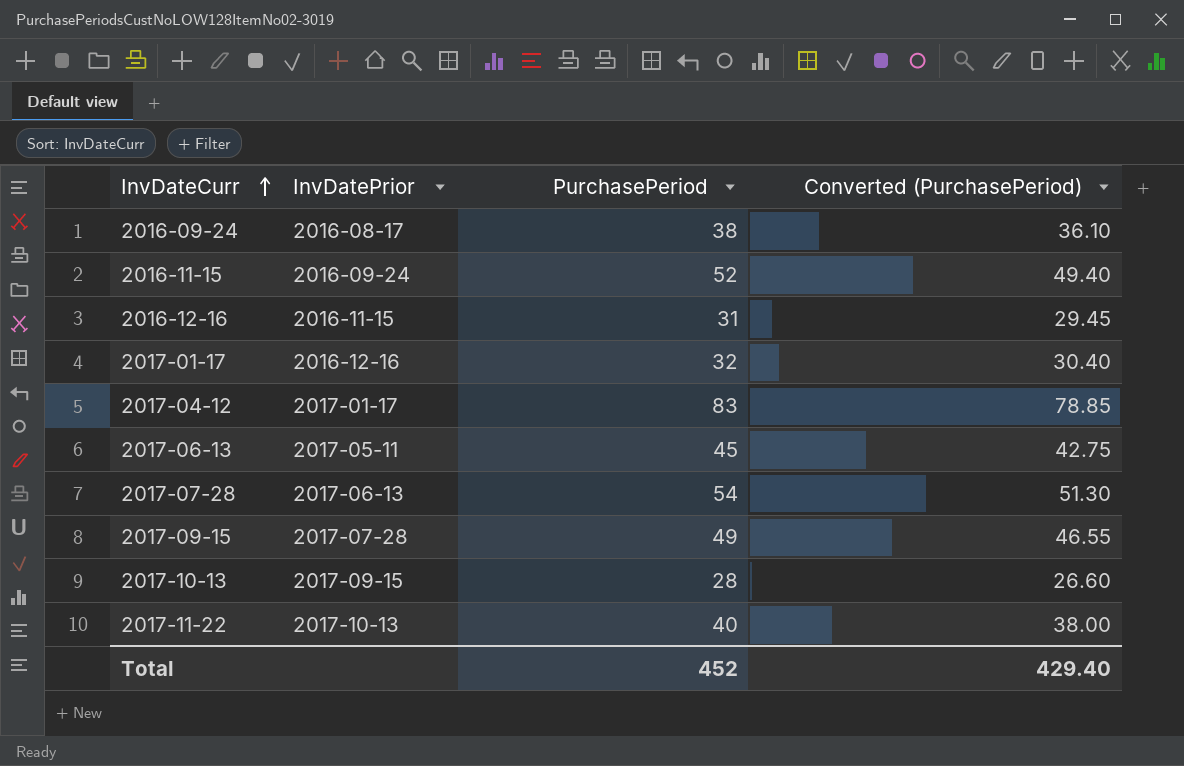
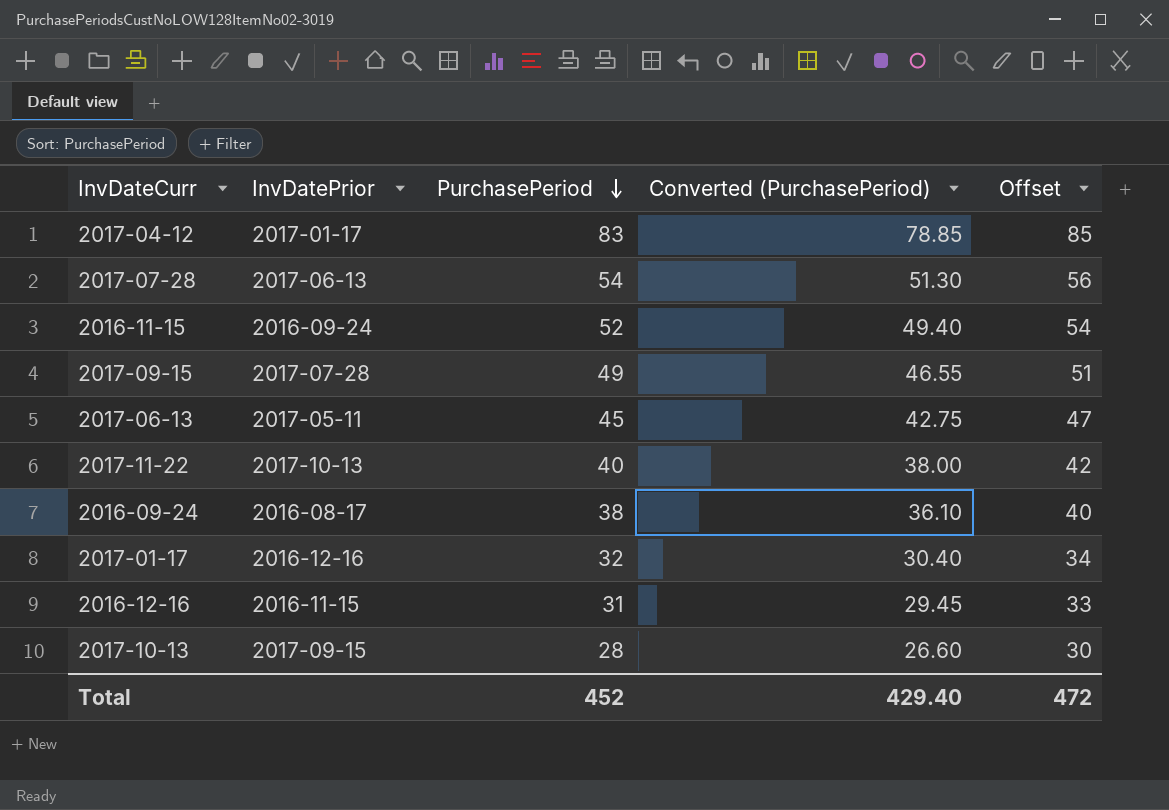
row order: InvDateCurr ascending -> PurchasePeriod descending
column Offset | formula: none -> [PurchasePeriod] + 2

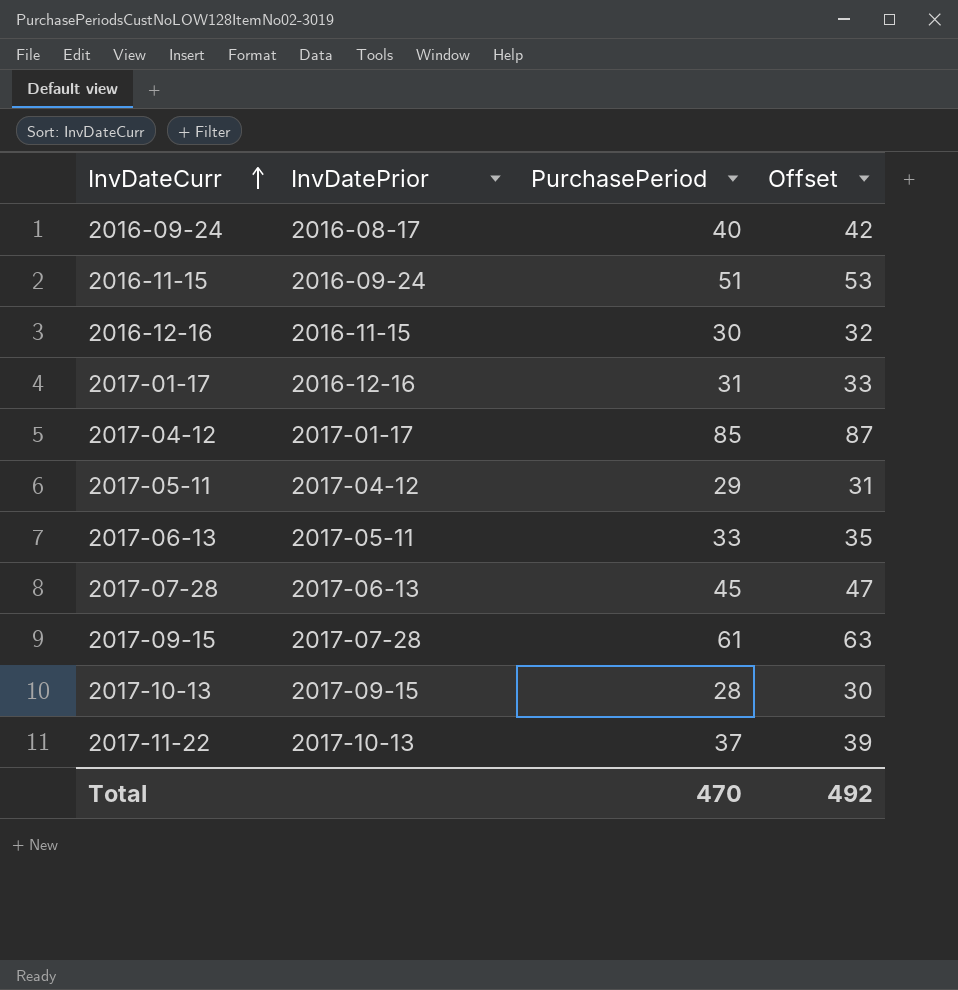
row order: PurchasePeriod descending -> InvDateCurr ascending
column Converted (PurchasePeriod) | formula: [PurchasePeriod] * 0.95 -> none
2016-09-24 | PurchasePeriod: 38 -> 40
2016-09-24 | Offset: 40 -> 42
2016-11-15 | PurchasePeriod: 52 -> 51
2016-11-15 | Offset: 54 -> 53
2016-12-16 | PurchasePeriod: 31 -> 30
2016-12-16 | Offset: 33 -> 32
2017-01-17 | PurchasePeriod: 32 -> 31
2017-01-17 | Offset: 34 -> 33
2017-04-12 | PurchasePeriod: 83 -> 85
2017-04-12 | Offset: 85 -> 87
row 2017-05-11: none -> 2017-04-12 | 29 | 31
2017-06-13 | PurchasePeriod: 45 -> 33
2017-06-13 | Offset: 47 -> 35
2017-07-28 | PurchasePeriod: 54 -> 45
2017-07-28 | Offset: 56 -> 47
2017-09-15 | PurchasePeriod: 49 -> 61
2017-09-15 | Offset: 51 -> 63
2017-11-22 | PurchasePeriod: 40 -> 37
2017-11-22 | Offset: 42 -> 39
Total | PurchasePeriod: 452 -> 470
Total | Offset: 472 -> 492

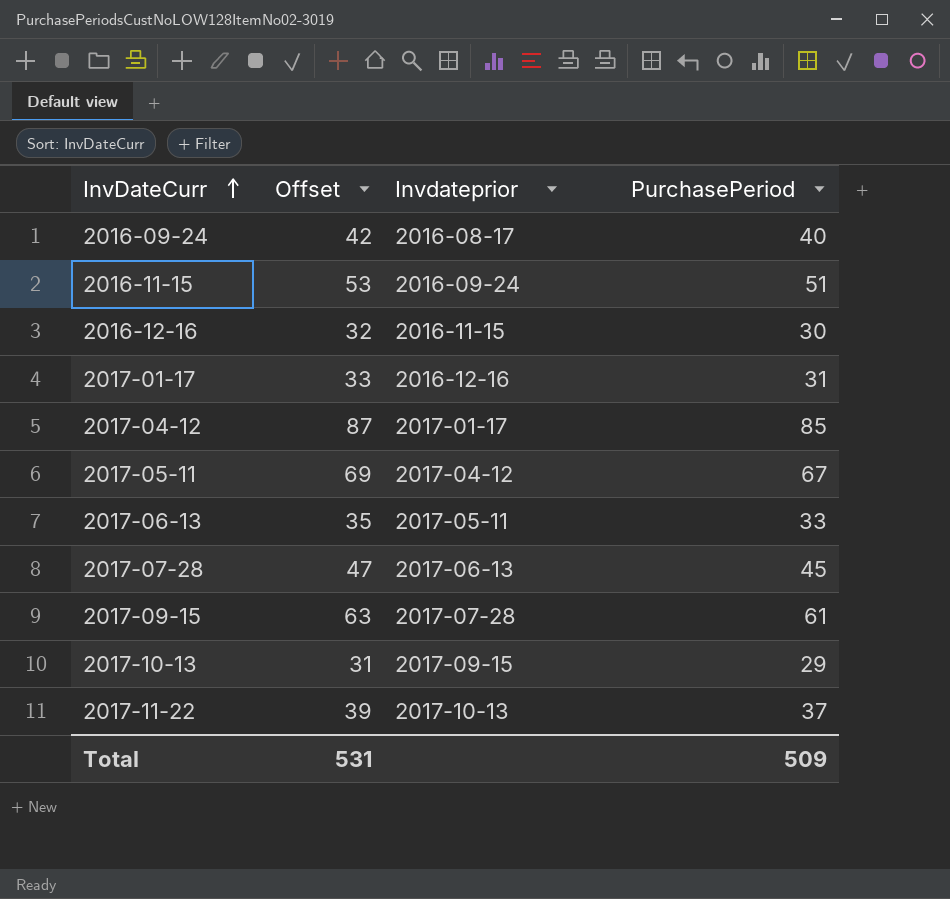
column Offset | position: 4 -> 2
column name: InvDatePrior -> Invdateprior
2017-05-11 | Offset: 31 -> 69
2017-05-11 | PurchasePeriod: 29 -> 67
2017-10-13 | Offset: 30 -> 31
2017-10-13 | PurchasePeriod: 28 -> 29
Total | Offset: 492 -> 531
Total | PurchasePeriod: 470 -> 509

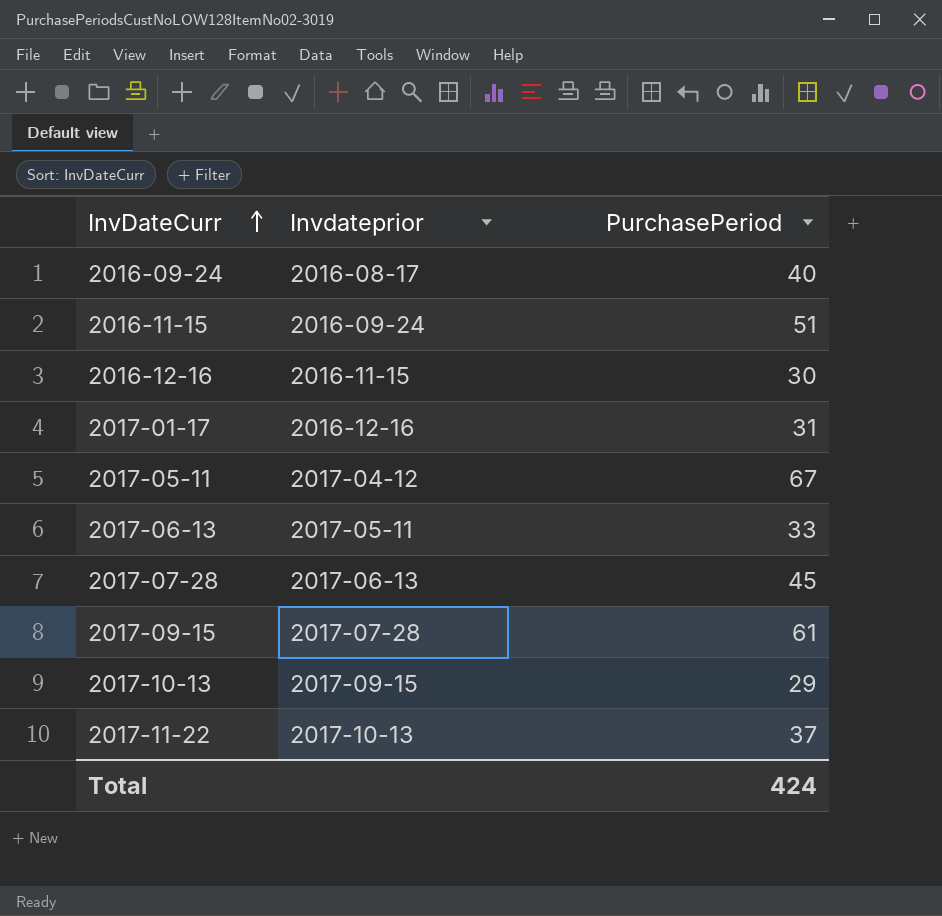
column Offset | formula: [PurchasePeriod] + 2 -> none
row 2017-04-12: 87 | 2017-01-17 | 85 -> none
Total | PurchasePeriod: 509 -> 424

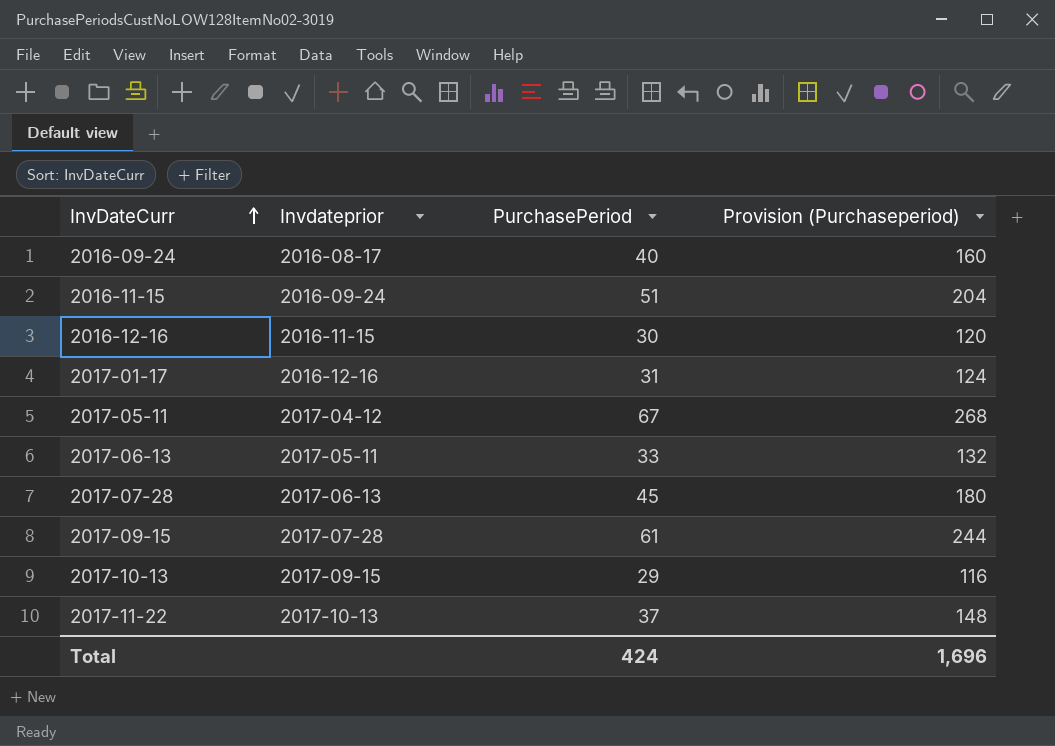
column Provision (Purchaseperiod) | formula: none -> [PurchasePeriod] * 4

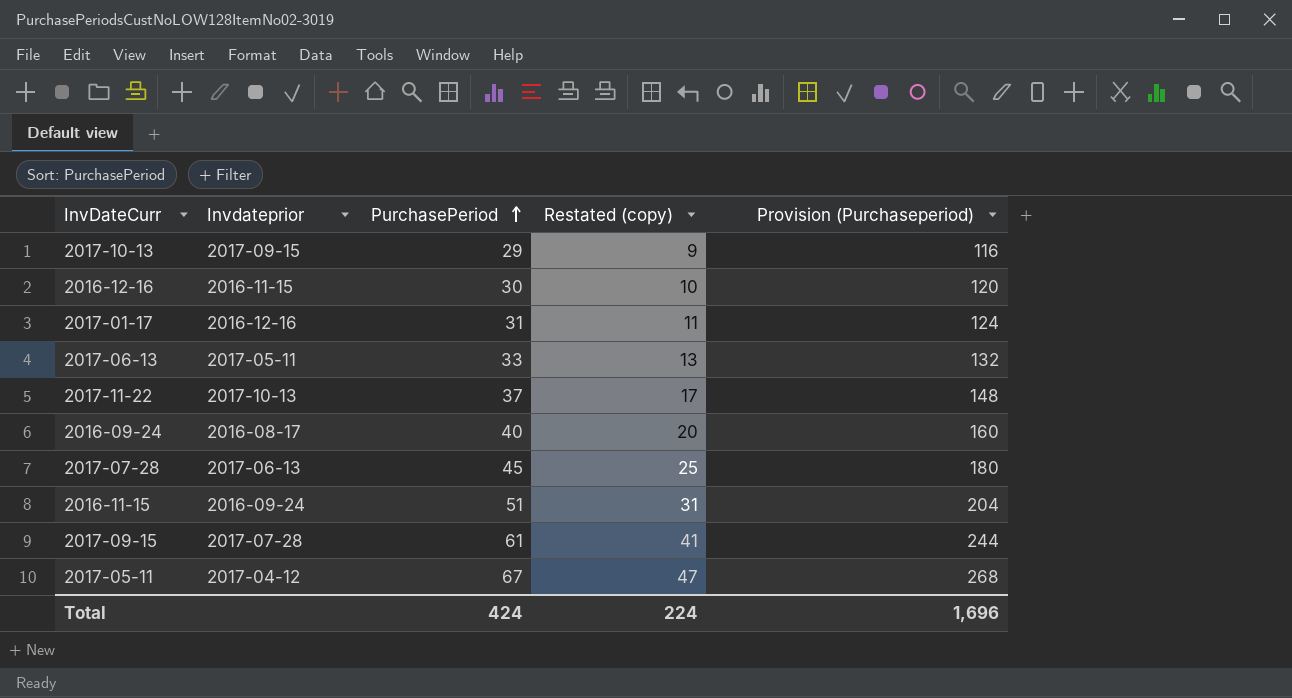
row order: InvDateCurr ascending -> PurchasePeriod ascending
column Restated (copy) | formula: none -> [PurchasePeriod] - 20

